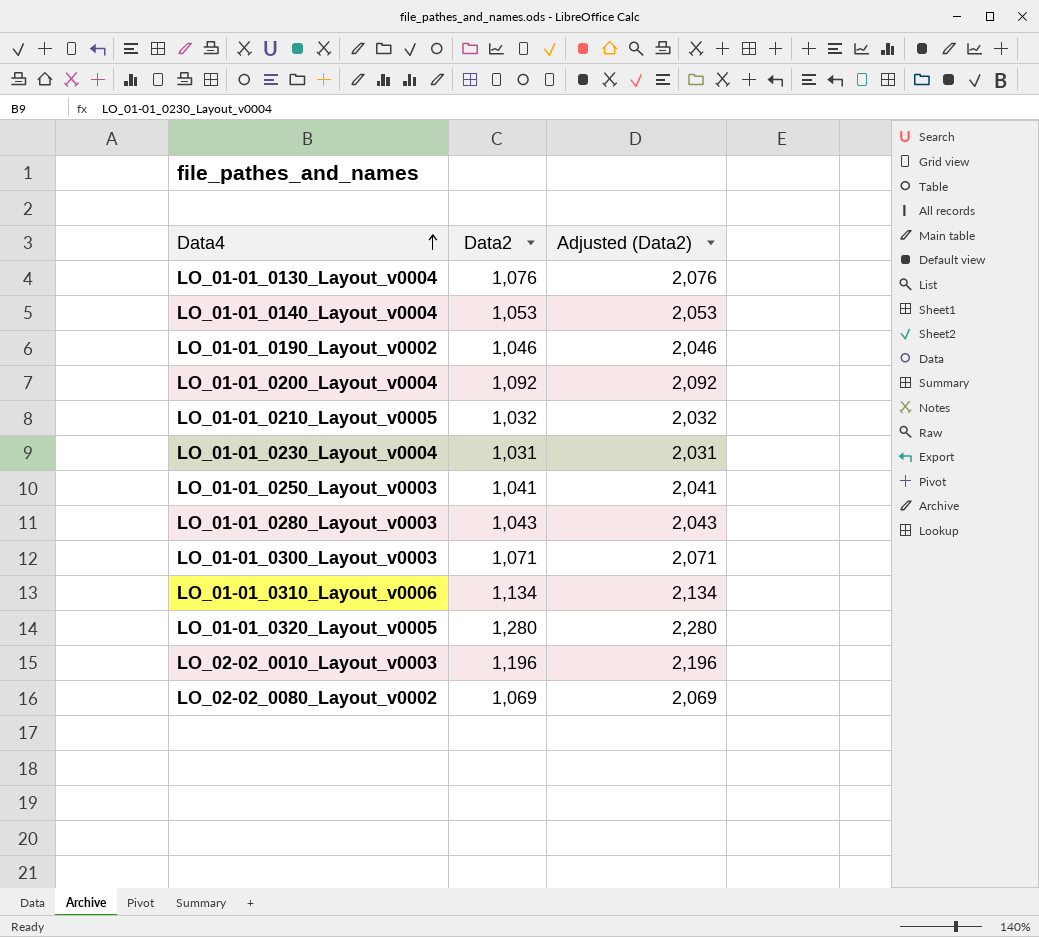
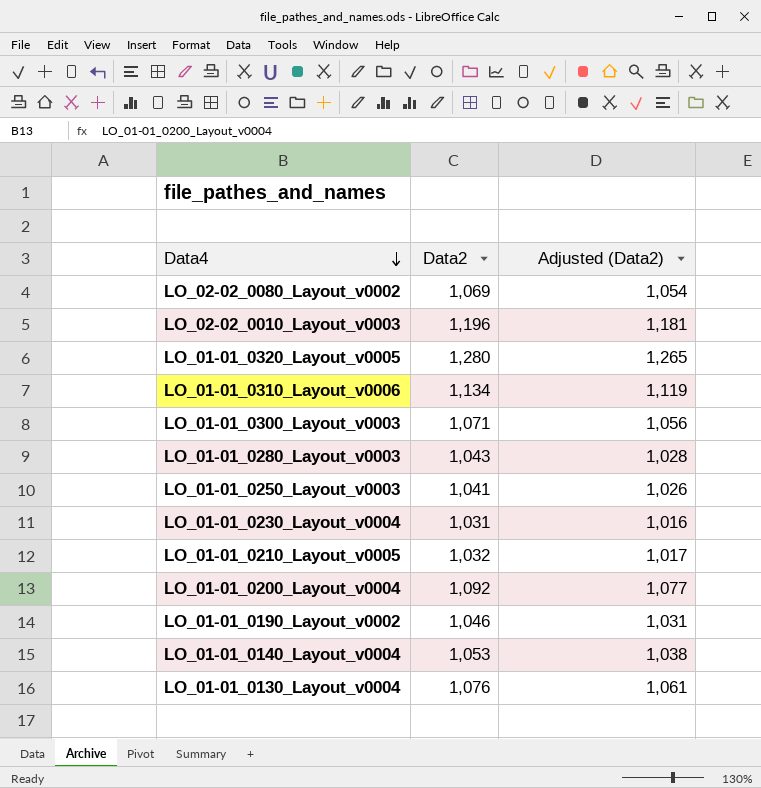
row order: Data4 ascending -> Data4 descending
column Adjusted (Data2) | formula: [Data2] + 1000 -> [Data2] - 15

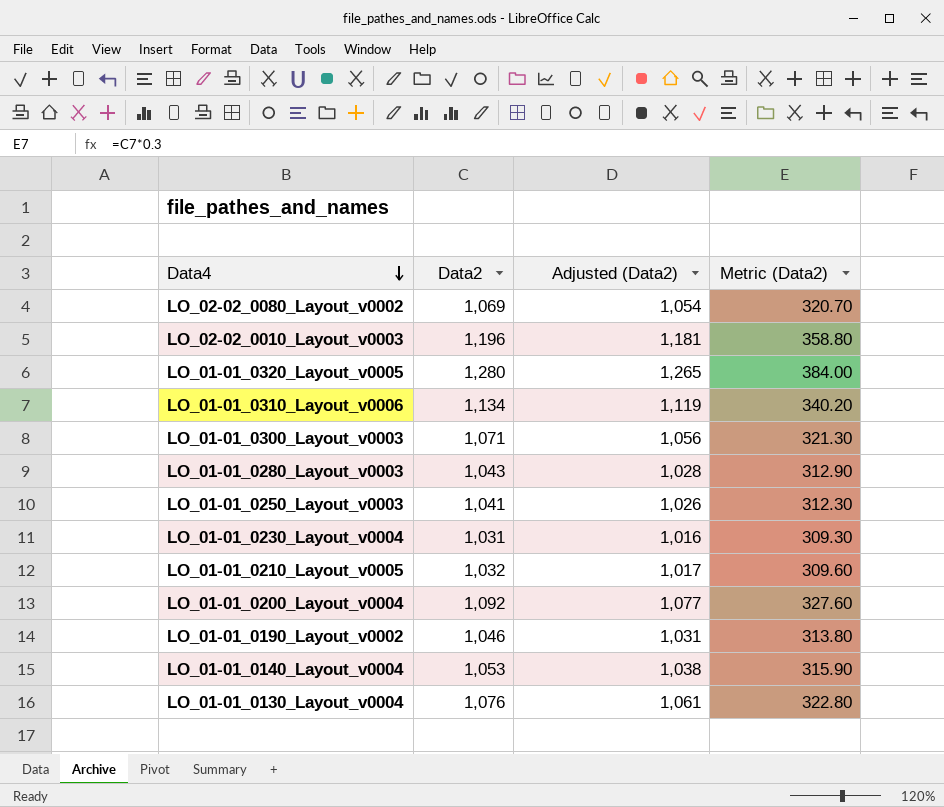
column Metric (Data2) | formula: none -> [Data2] * 0.3

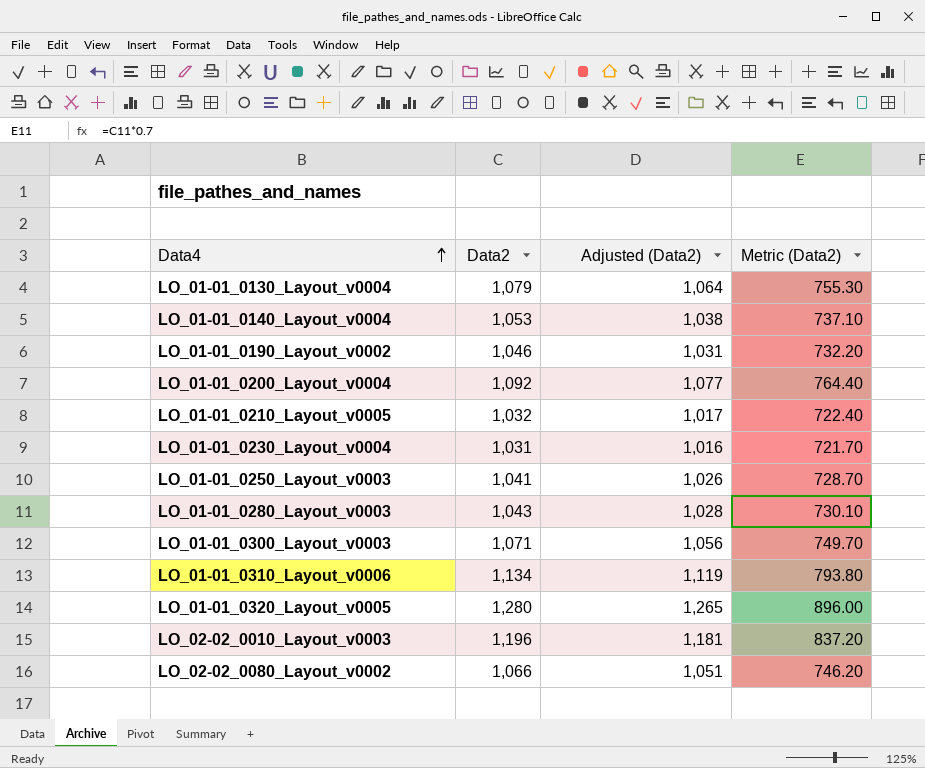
row order: Data4 descending -> Data4 ascending
column Metric (Data2) | formula: [Data2] * 0.3 -> [Data2] * 0.7
LO_01-01_0130_Layout_v0004 | Data2: 1,076 -> 1,079
LO_01-01_0130_Layout_v0004 | Adjusted (Data2): 1,061 -> 1,064
LO_02-02_0080_Layout_v0002 | Data2: 1,069 -> 1,066
LO_02-02_0080_Layout_v0002 | Adjusted (Data2): 1,054 -> 1,051

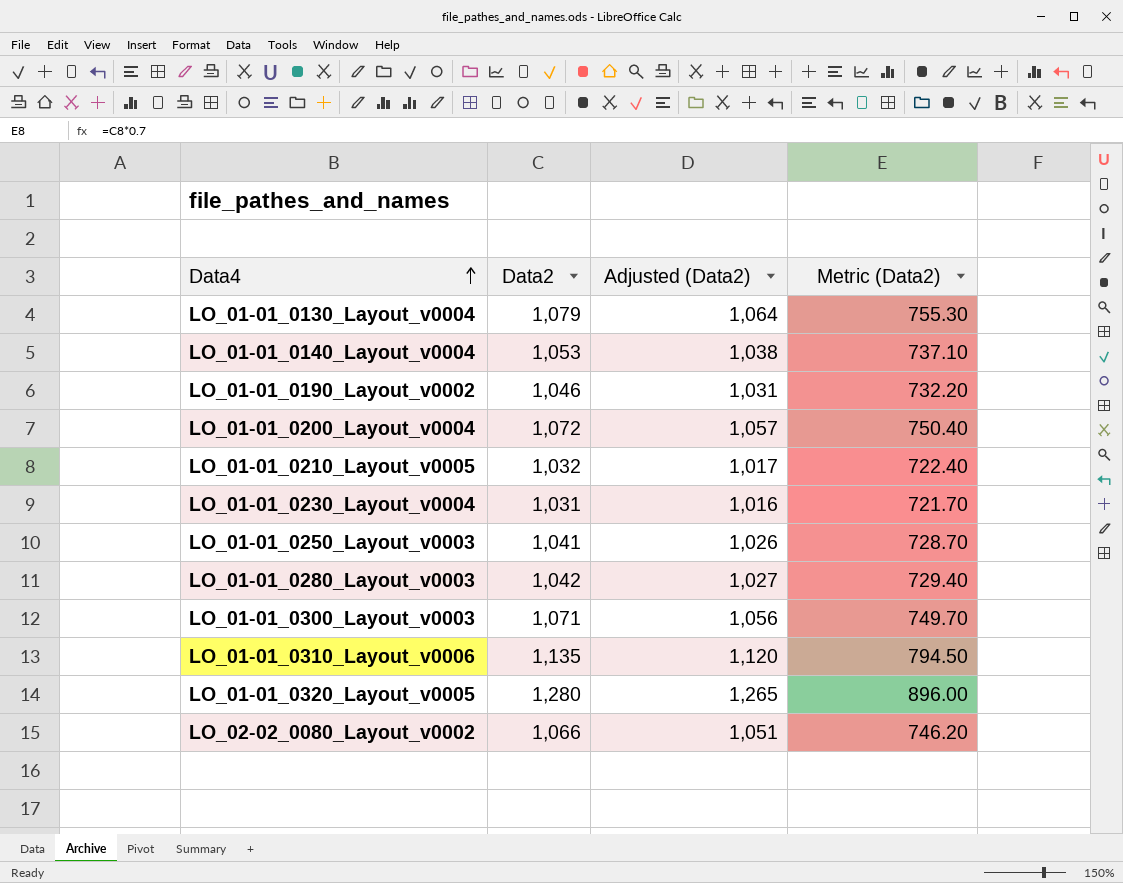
row LO_02-02_0010_Layout_v0003: 1,196 | 1,181 | 837.20 -> none
LO_01-01_0200_Layout_v0004 | Data2: 1,092 -> 1,072
LO_01-01_0200_Layout_v0004 | Adjusted (Data2): 1,077 -> 1,057
LO_01-01_0200_Layout_v0004 | Metric (Data2): 764.40 -> 750.40
LO_01-01_0280_Layout_v0003 | Data2: 1,043 -> 1,042
LO_01-01_0280_Layout_v0003 | Adjusted (Data2): 1,028 -> 1,027
LO_01-01_0280_Layout_v0003 | Metric (Data2): 730.10 -> 729.40
LO_01-01_0310_Layout_v0006 | Data2: 1,134 -> 1,135
LO_01-01_0310_Layout_v0006 | Adjusted (Data2): 1,119 -> 1,120
LO_01-01_0310_Layout_v0006 | Metric (Data2): 793.80 -> 794.50

